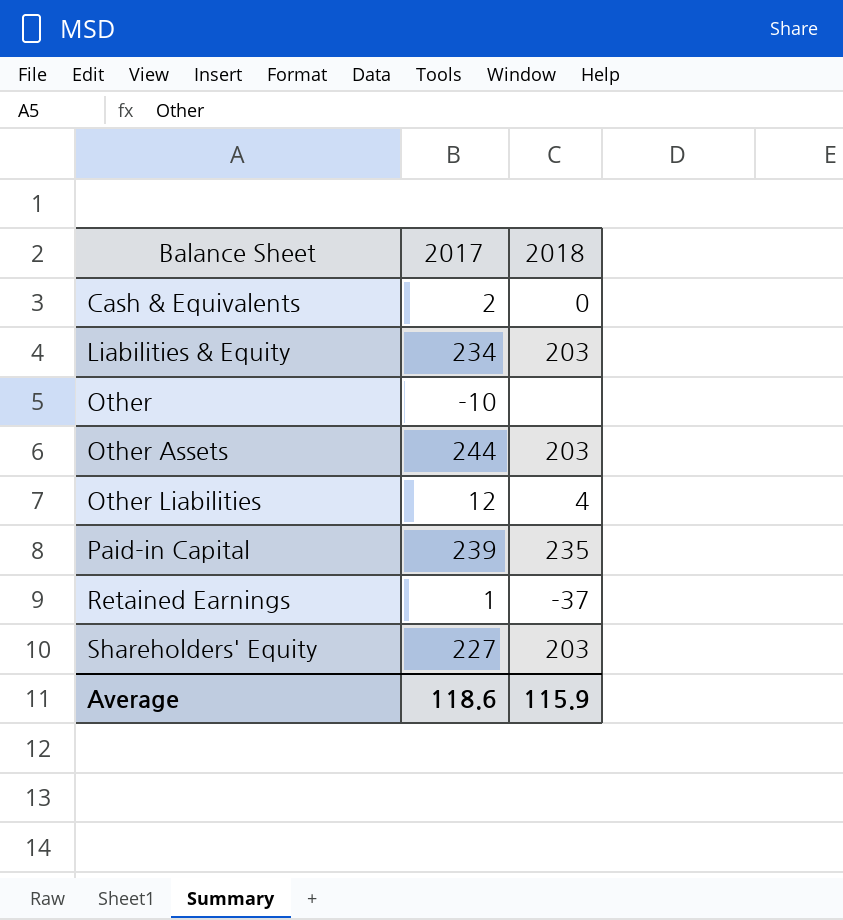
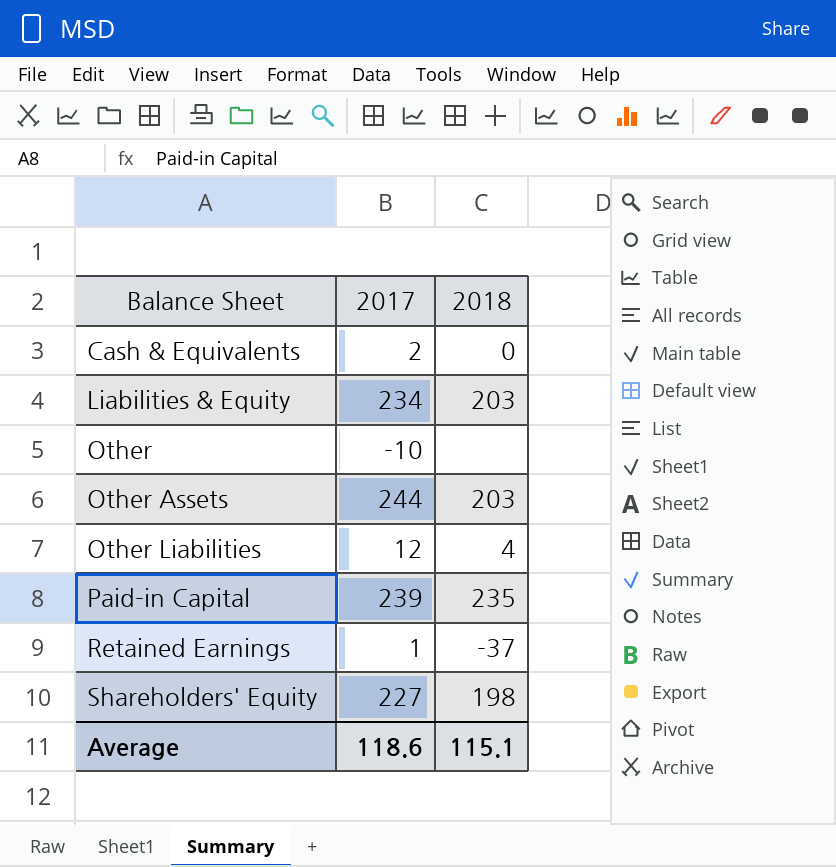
Shareholders' Equity | 2018: 203 -> 198
Average | 2018: 115.9 -> 115.1

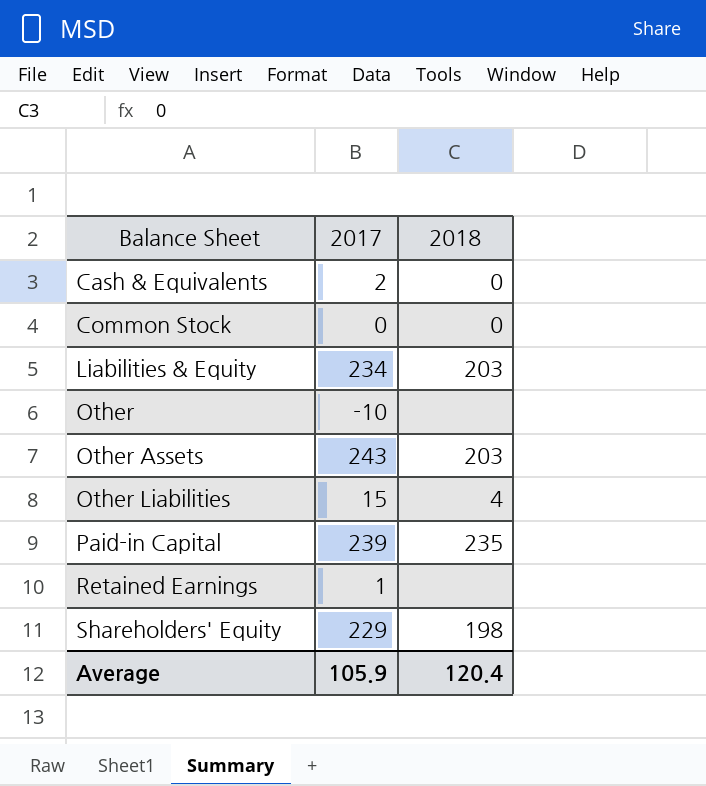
row Common Stock: none -> 0 | 0
Other Assets | 2017: 244 -> 243
Other Liabilities | 2017: 12 -> 15
Retained Earnings | 2018: -37 -> none
Shareholders' Equity | 2017: 227 -> 229
Average | 2017: 118.6 -> 105.9
Average | 2018: 115.1 -> 120.4

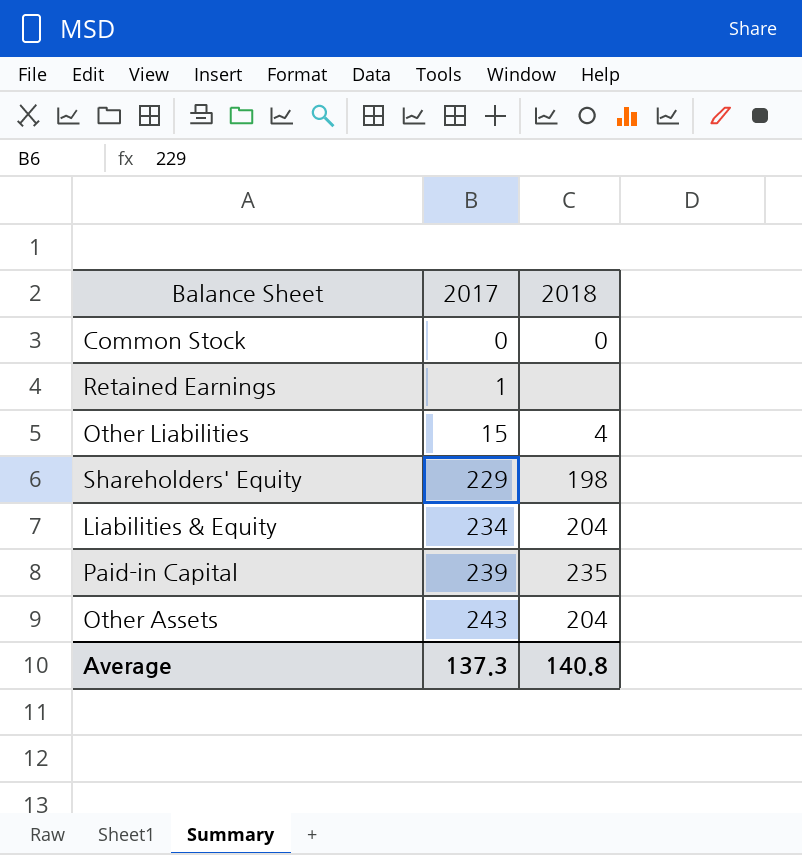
row order: Balance Sheet ascending -> 2017 ascending
row Cash & Equivalents: 2 | 0 -> none
row Other: -10 | none -> none
Liabilities & Equity | 2018: 203 -> 204
Other Assets | 2018: 203 -> 204
Average | 2017: 105.9 -> 137.3
Average | 2018: 120.4 -> 140.8

